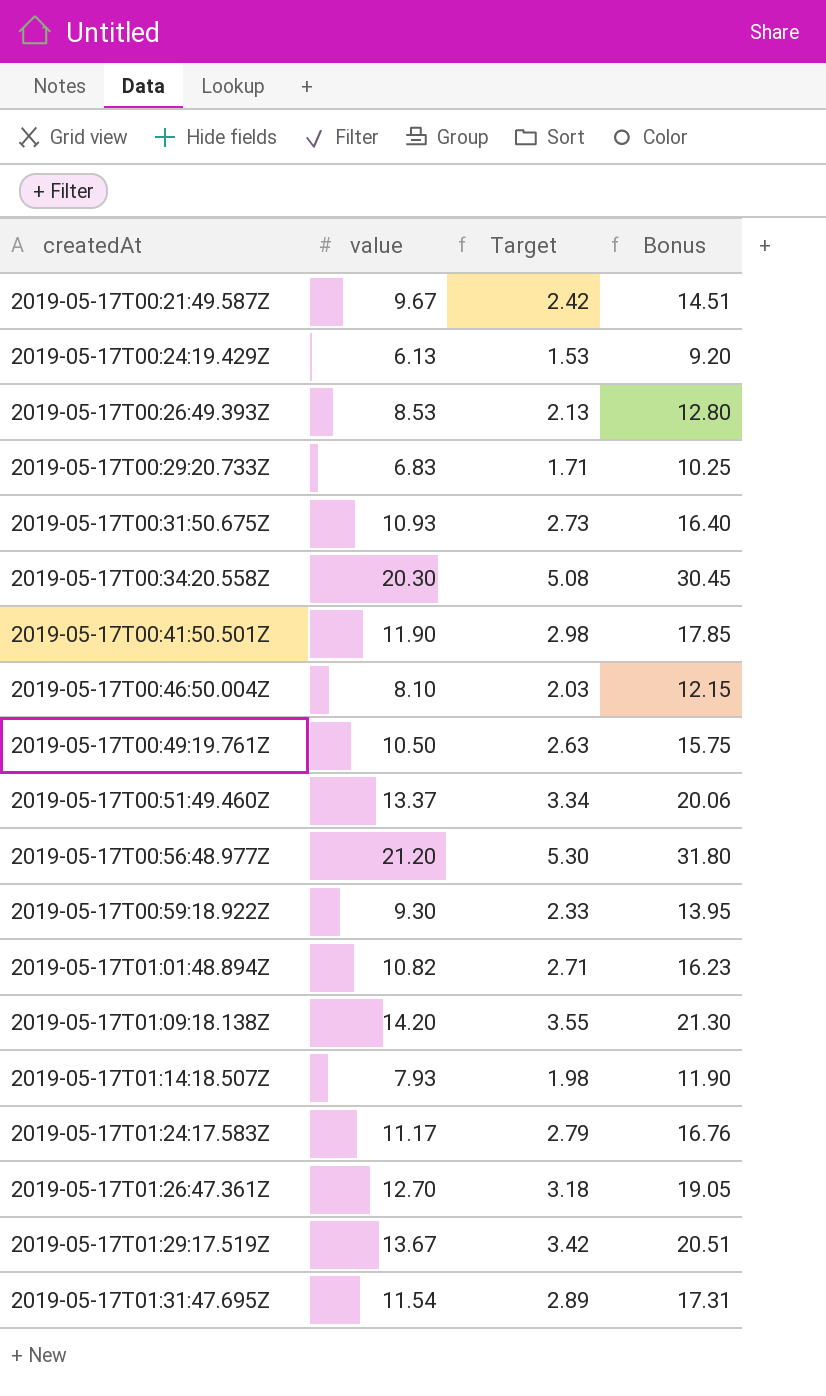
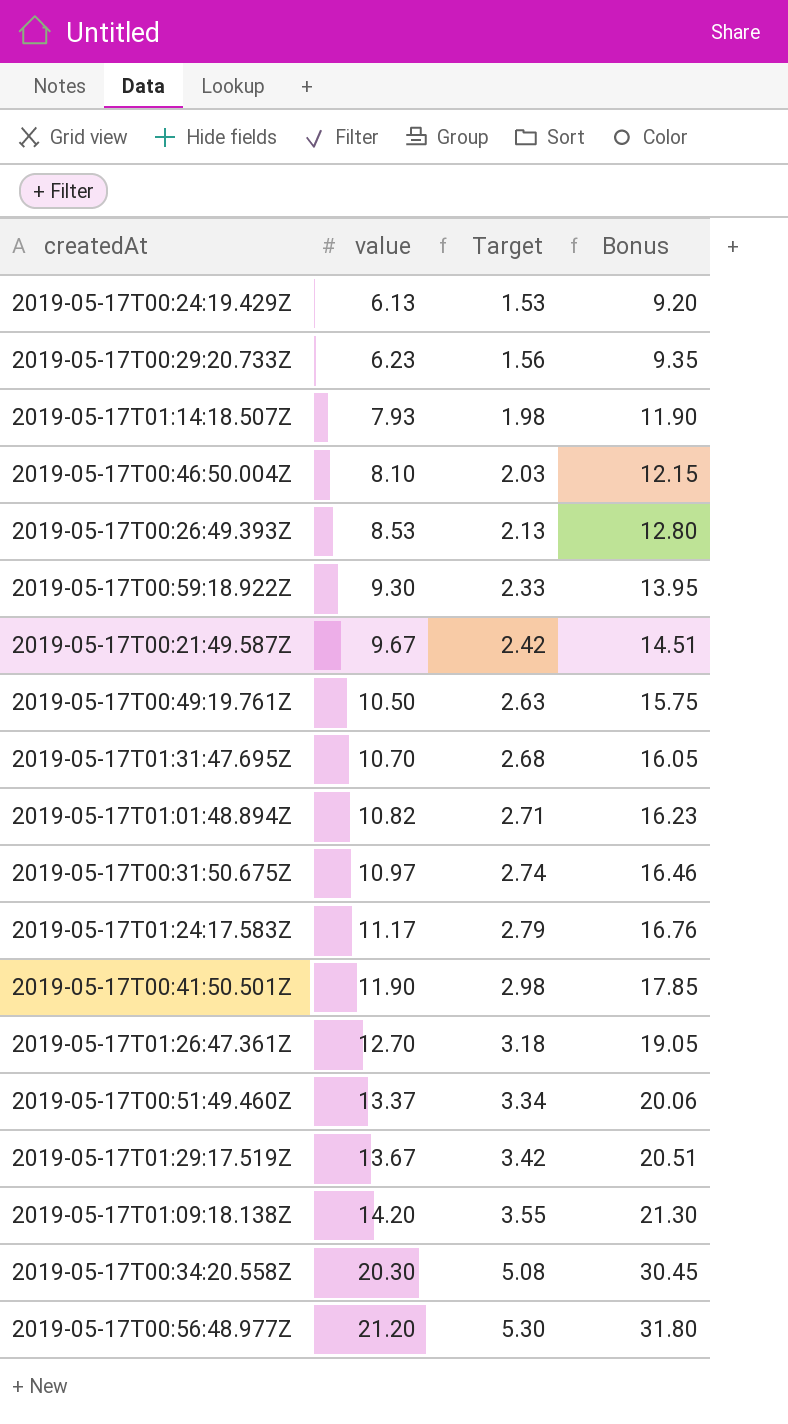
row order: createdAt ascending -> value ascending
2019-05-17T00:29:20.733Z | value: 6.83 -> 6.23
2019-05-17T00:29:20.733Z | Target: 1.71 -> 1.56
2019-05-17T00:29:20.733Z | Bonus: 10.25 -> 9.35
2019-05-17T01:31:47.695Z | value: 11.54 -> 10.70
2019-05-17T01:31:47.695Z | Target: 2.89 -> 2.68
2019-05-17T01:31:47.695Z | Bonus: 17.31 -> 16.05
2019-05-17T00:31:50.675Z | value: 10.93 -> 10.97
2019-05-17T00:31:50.675Z | Target: 2.73 -> 2.74
2019-05-17T00:31:50.675Z | Bonus: 16.40 -> 16.46

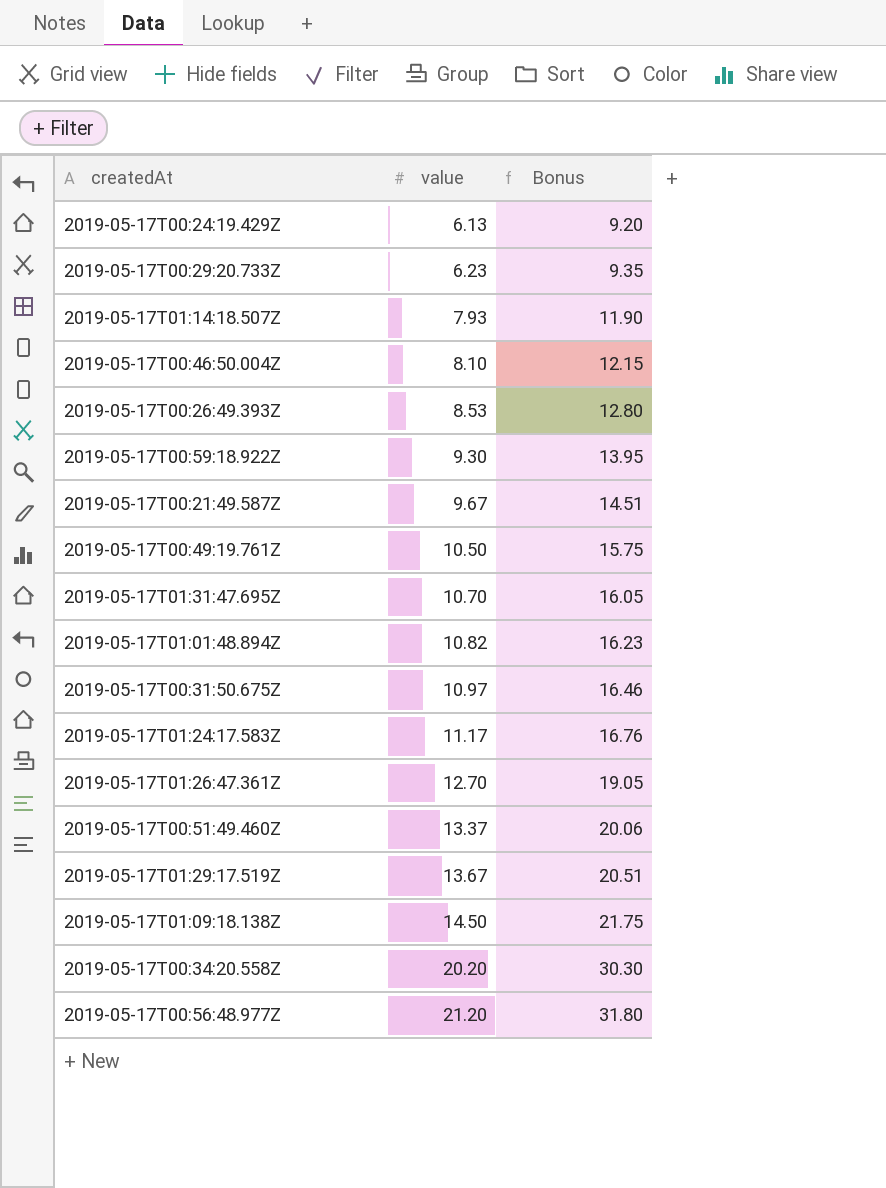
column Target | formula: [value] * 0.25 -> none
row 2019-05-17T00:41:50.501Z: 11.90 | 2.98 | 17.85 -> none
2019-05-17T01:09:18.138Z | value: 14.20 -> 14.50
2019-05-17T01:09:18.138Z | Bonus: 21.30 -> 21.75
2019-05-17T00:34:20.558Z | value: 20.30 -> 20.20
2019-05-17T00:34:20.558Z | Bonus: 30.45 -> 30.30

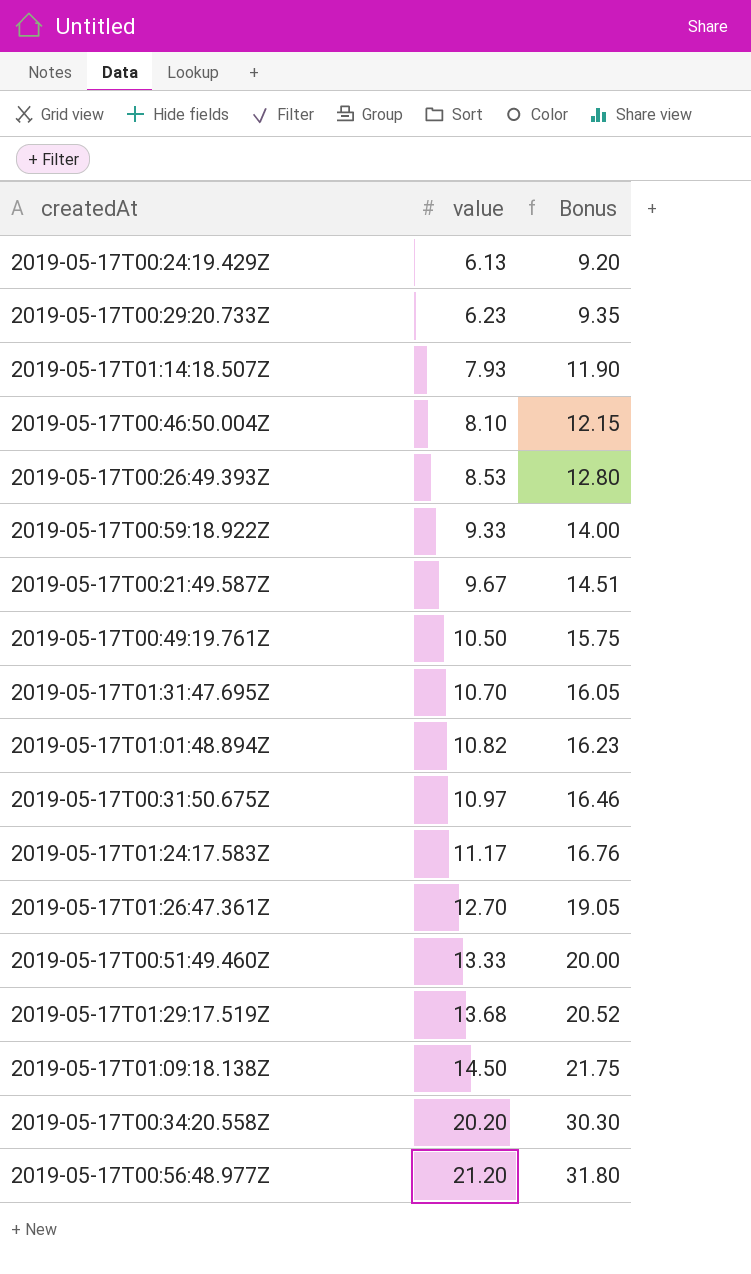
2019-05-17T00:59:18.922Z | value: 9.30 -> 9.33
2019-05-17T00:59:18.922Z | Bonus: 13.95 -> 14.00
2019-05-17T00:51:49.460Z | value: 13.37 -> 13.33
2019-05-17T00:51:49.460Z | Bonus: 20.06 -> 20.00
2019-05-17T01:29:17.519Z | value: 13.67 -> 13.68
2019-05-17T01:29:17.519Z | Bonus: 20.51 -> 20.52

